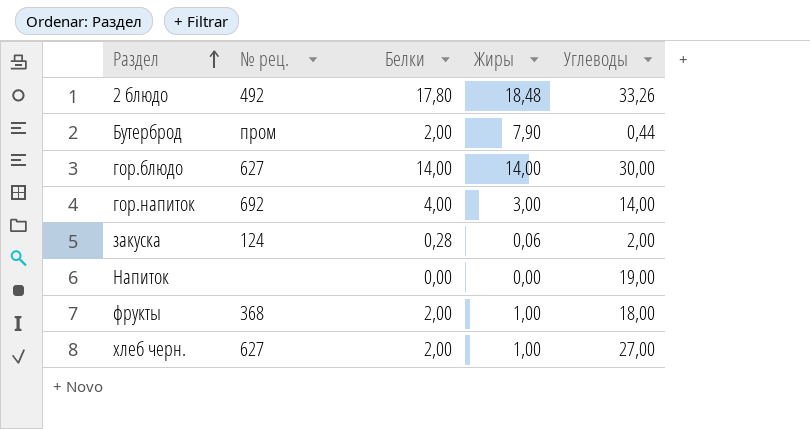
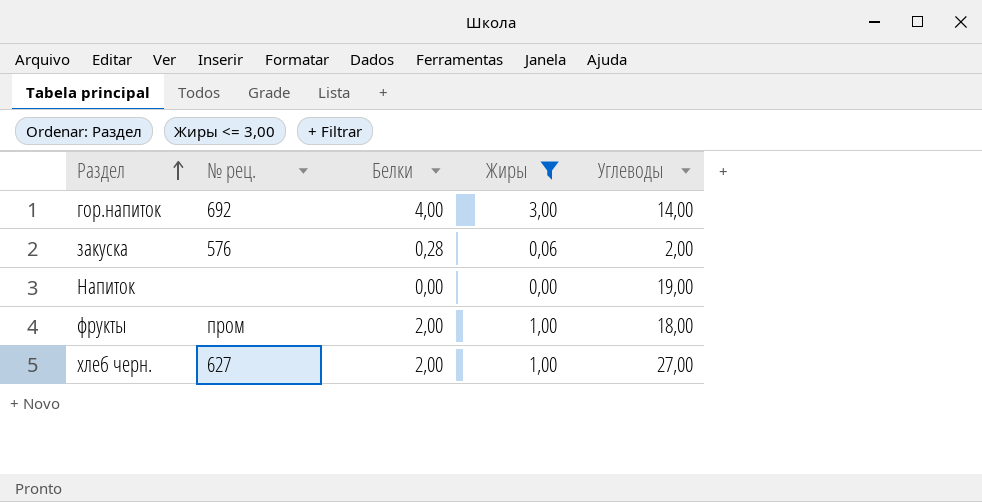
filter: none -> Жиры <= 3,00
закуска | № рец.: 124 -> 576
фрукты | № рец.: 368 -> пром

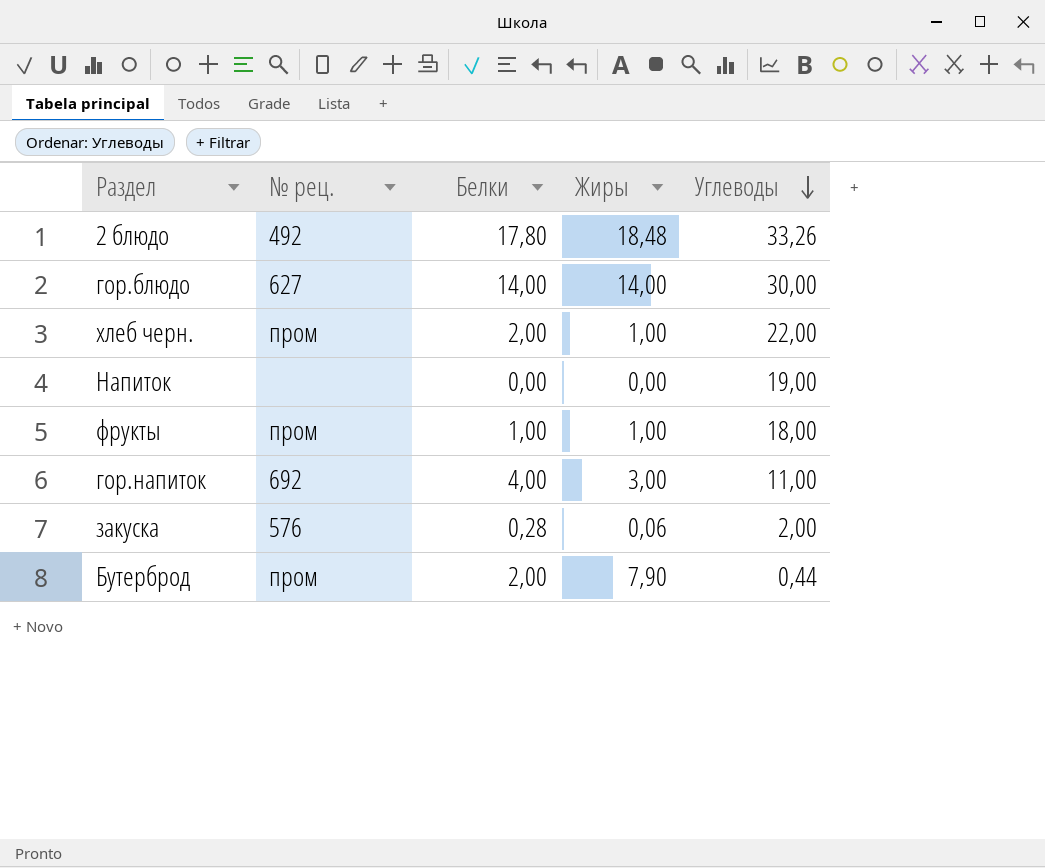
filter: Жиры <= 3,00 -> none
row order: Раздел ascending -> Углеводы descending
хлеб черн. | № рец.: 627 -> пром
хлеб черн. | Углеводы: 27,00 -> 22,00
фрукты | Белки: 2,00 -> 1,00
гор.напиток | Углеводы: 14,00 -> 11,00

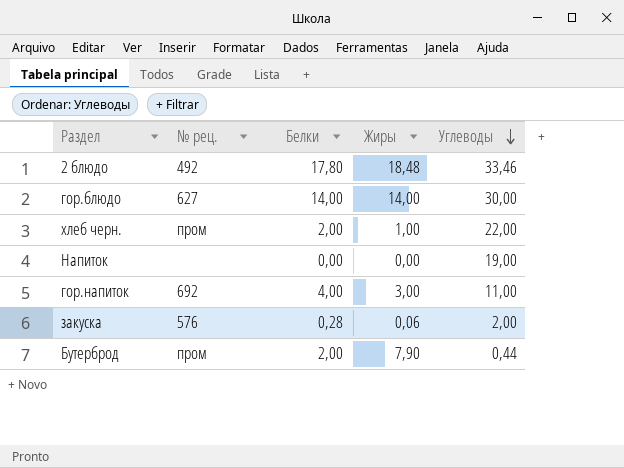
row фрукты: пром | 1,00 | 1,00 | 18,00 -> none
2 блюдо | Углеводы: 33,26 -> 33,46

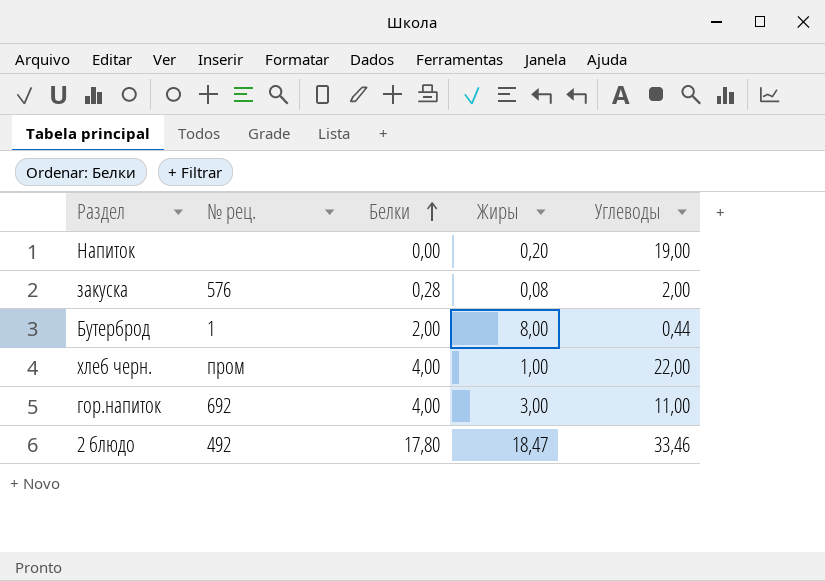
row order: Углеводы descending -> Белки ascending
row гор.блюдо: 627 | 14,00 | 14,00 | 30,00 -> none
Напиток | Жиры: 0,00 -> 0,20
закуска | Жиры: 0,06 -> 0,08
Бутерброд | № рец.: пром -> 1
Бутерброд | Жиры: 7,90 -> 8,00
хлеб черн. | Белки: 2,00 -> 4,00
2 блюдо | Жиры: 18,48 -> 18,47

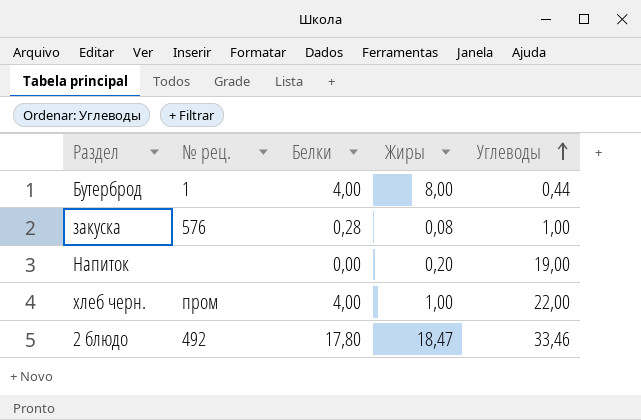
row order: Белки ascending -> Углеводы ascending
row гор.напиток: 692 | 4,00 | 3,00 | 11,00 -> none
Бутерброд | Белки: 2,00 -> 4,00
закуска | Углеводы: 2,00 -> 1,00

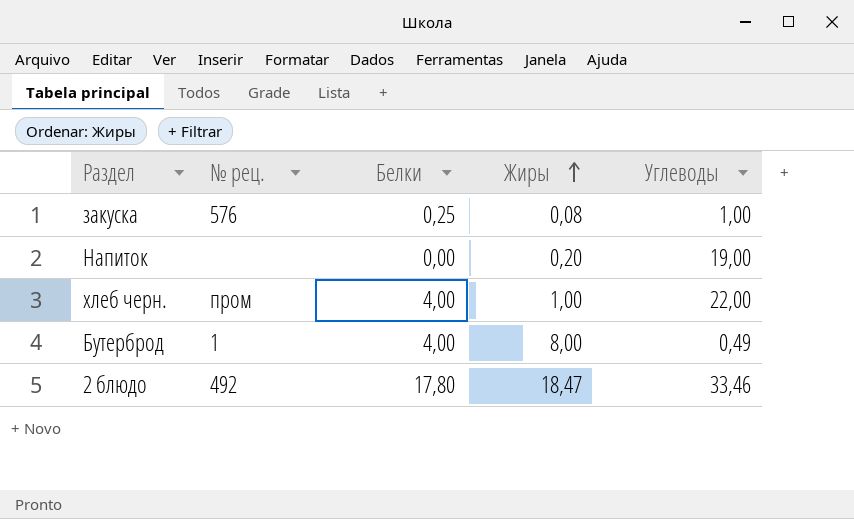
row order: Углеводы ascending -> Жиры ascending
закуска | Белки: 0,28 -> 0,25
Бутерброд | Углеводы: 0,44 -> 0,49

